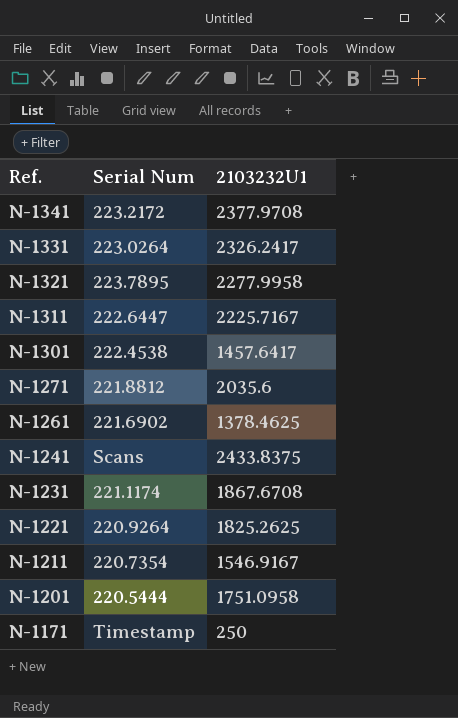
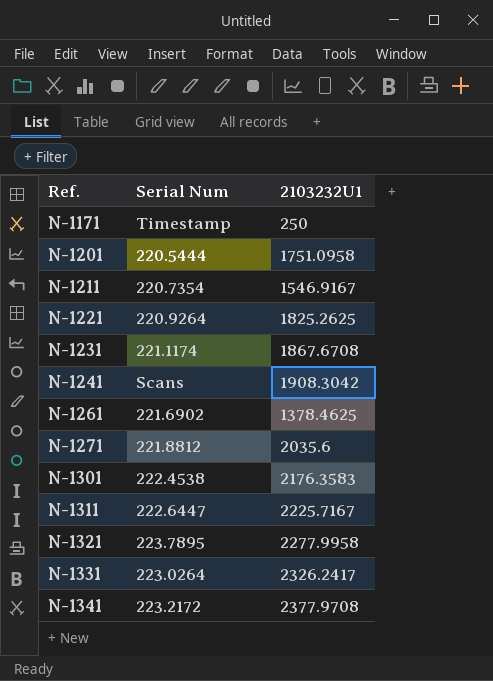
row order: Ref. descending -> Ref. ascending
N-1241 | 2103232U1: 2433.8375 -> 1908.3042
N-1301 | 2103232U1: 1457.6417 -> 2176.3583

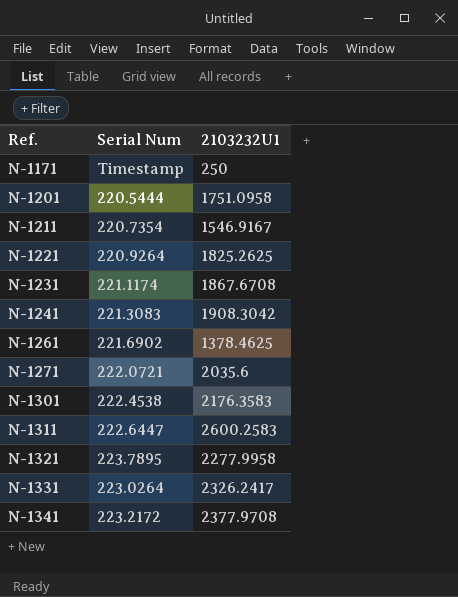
N-1241 | Serial Num: Scans -> 221.3083
N-1271 | Serial Num: 221.8812 -> 222.0721
N-1311 | 2103232U1: 2225.7167 -> 2600.2583

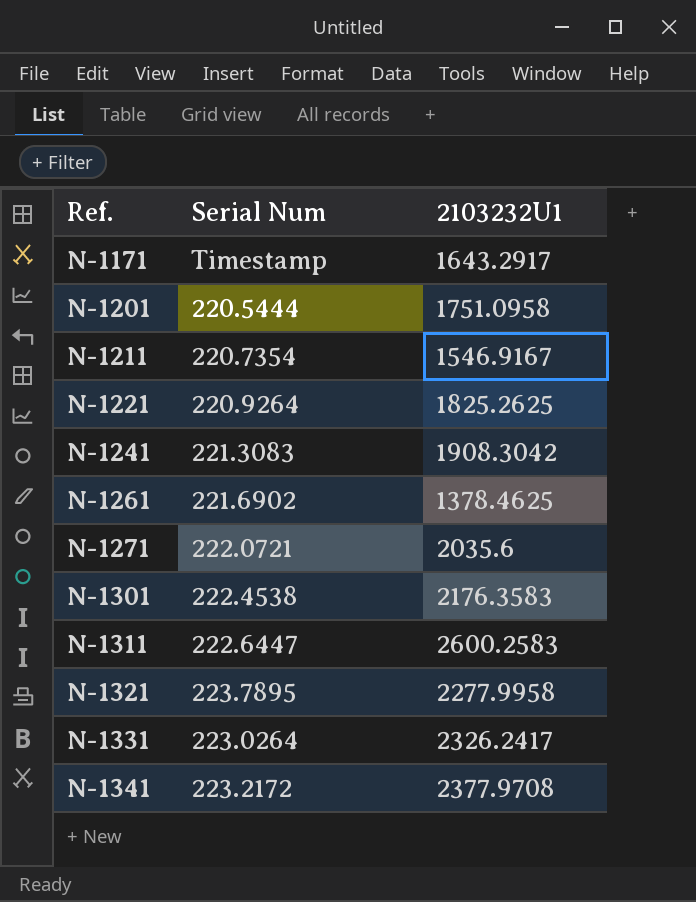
row N-1231: 221.1174 | 1867.6708 -> none
N-1171 | 2103232U1: 250 -> 1643.2917

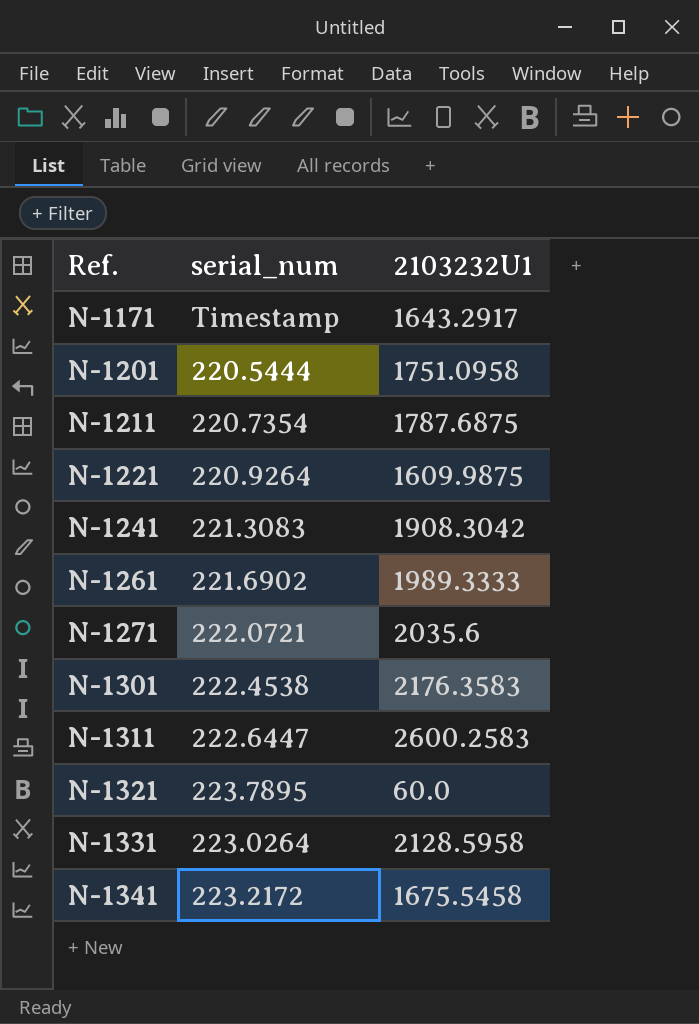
column name: Serial Num -> serial_num
N-1211 | 2103232U1: 1546.9167 -> 1787.6875
N-1221 | 2103232U1: 1825.2625 -> 1609.9875
N-1261 | 2103232U1: 1378.4625 -> 1989.3333
N-1321 | 2103232U1: 2277.9958 -> 60.0
N-1331 | 2103232U1: 2326.2417 -> 2128.5958
N-1341 | 2103232U1: 2377.9708 -> 1675.5458

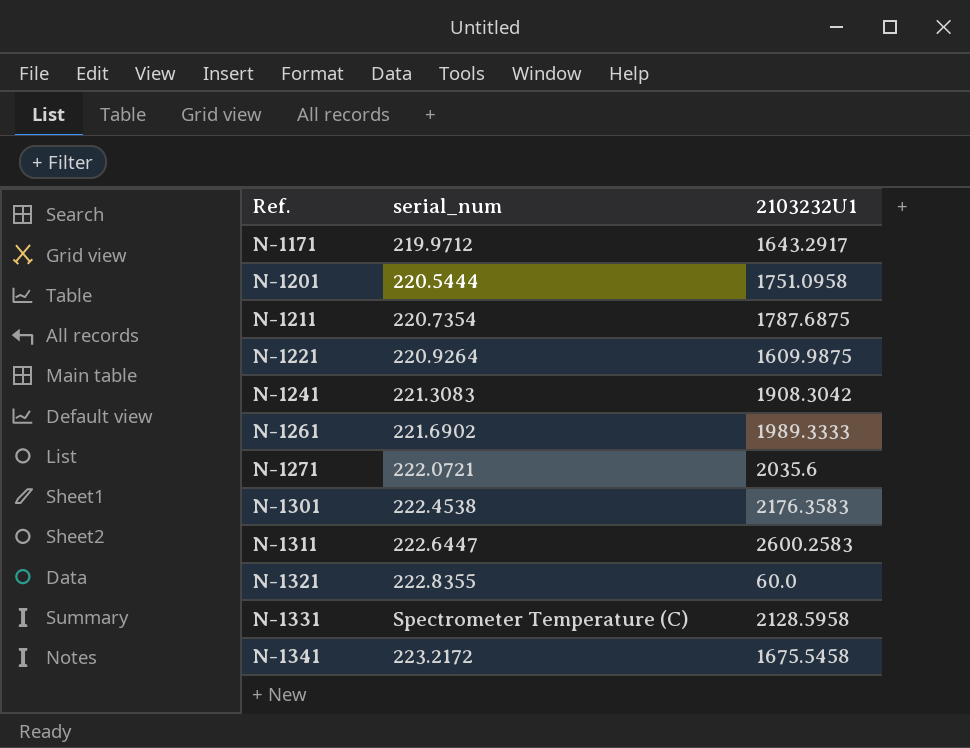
N-1171 | serial_num: Timestamp -> 219.9712
N-1321 | serial_num: 223.7895 -> 222.8355
N-1331 | serial_num: 223.0264 -> Spectrometer Temperature (C)

